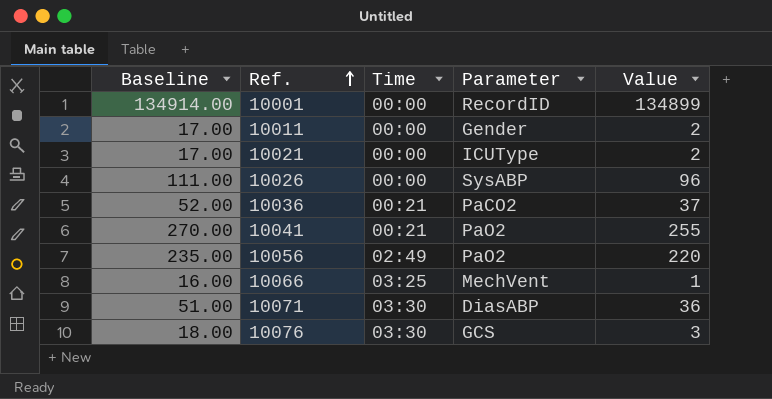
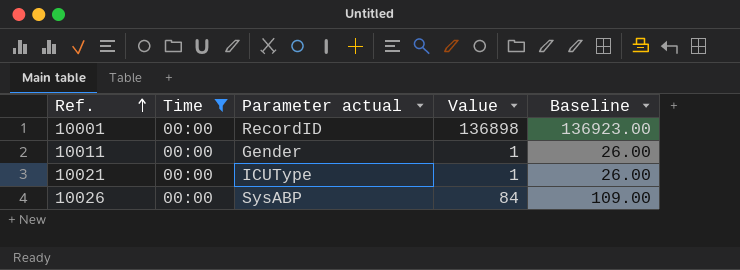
filter: none -> Time = 00:00
column name: Parameter -> Parameter actual
column Baseline | formula: [Value] + 15 -> [Value] + 25
column Baseline | position: 1 -> 5
10001 | Value: 134899 -> 136898
10011 | Value: 2 -> 1
10021 | Value: 2 -> 1
10026 | Value: 96 -> 84

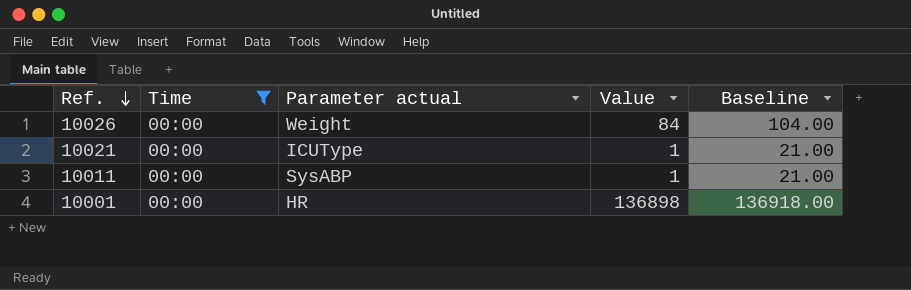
row order: Ref. ascending -> Ref. descending
column Baseline | formula: [Value] + 25 -> [Value] + 20
10026 | Parameter actual: SysABP -> Weight
10011 | Parameter actual: Gender -> SysABP
10001 | Parameter actual: RecordID -> HR

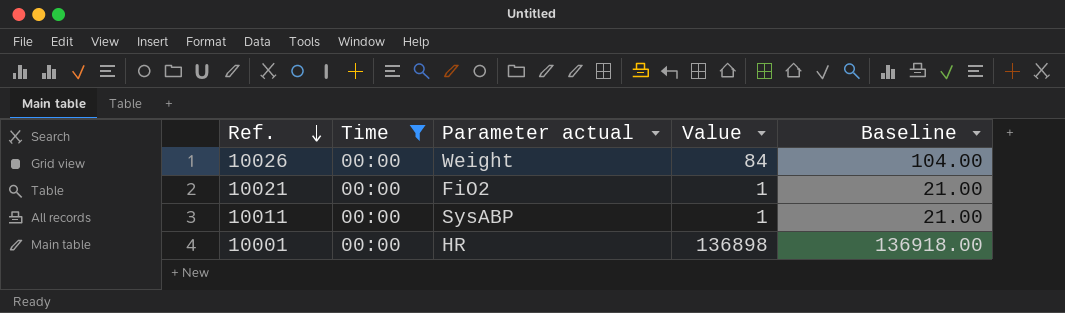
10021 | Parameter actual: ICUType -> FiO2

